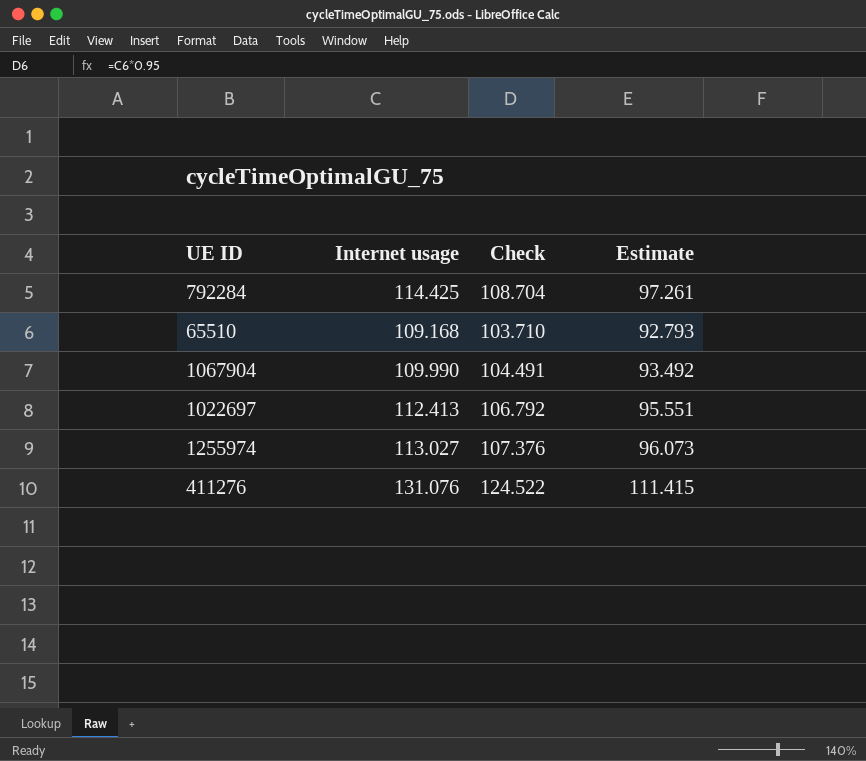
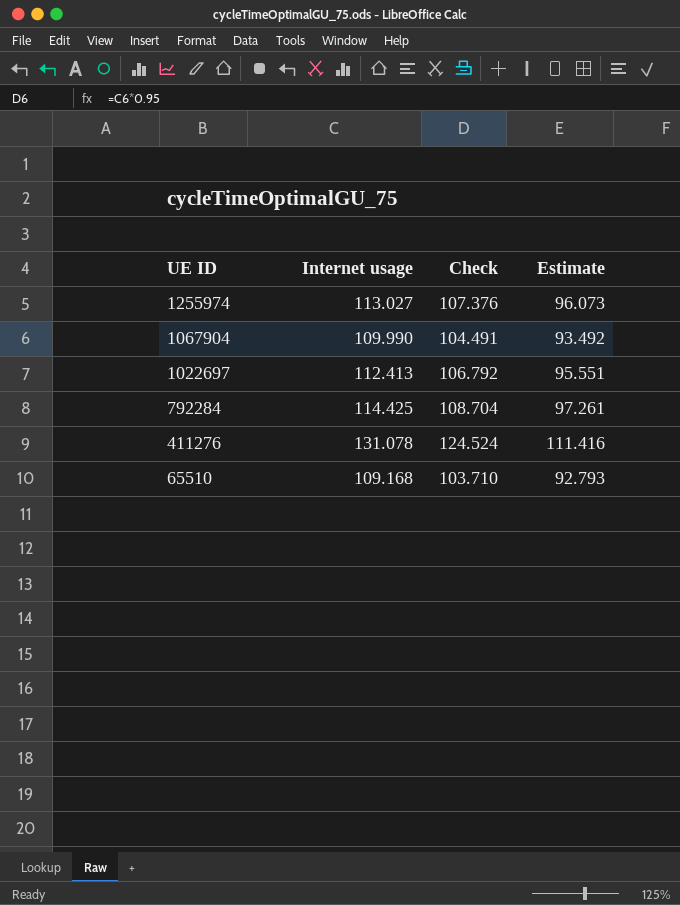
row order: none -> UE ID descending
411276 | Internet usage: 131.076 -> 131.078
411276 | Check: 124.522 -> 124.524
411276 | Estimate: 111.415 -> 111.416

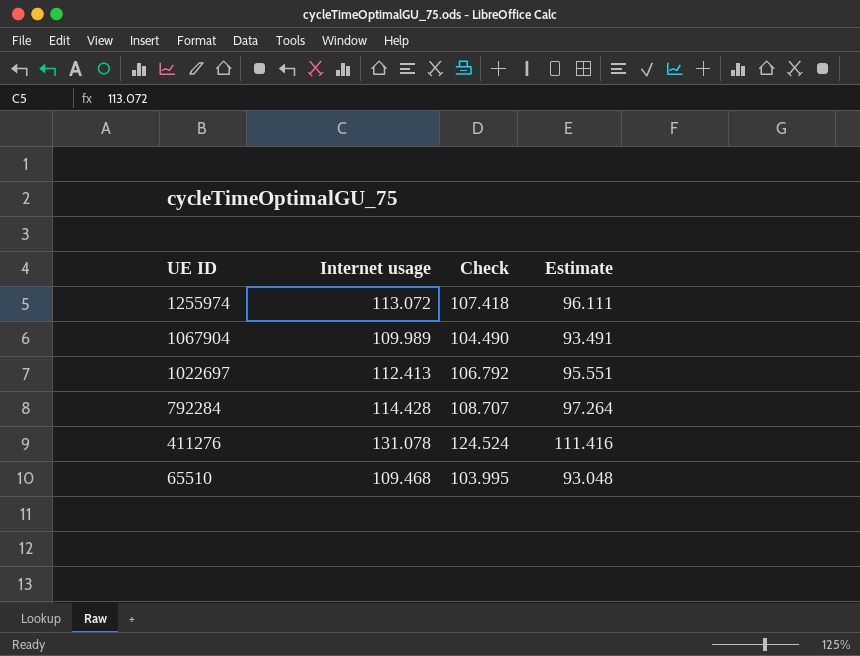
1255974 | Internet usage: 113.027 -> 113.072
1255974 | Check: 107.376 -> 107.418
1255974 | Estimate: 96.073 -> 96.111
1067904 | Internet usage: 109.990 -> 109.989
1067904 | Check: 104.491 -> 104.490
1067904 | Estimate: 93.492 -> 93.491
792284 | Internet usage: 114.425 -> 114.428
792284 | Check: 108.704 -> 108.707
792284 | Estimate: 97.261 -> 97.264
65510 | Internet usage: 109.168 -> 109.468
65510 | Check: 103.710 -> 103.995
65510 | Estimate: 92.793 -> 93.048

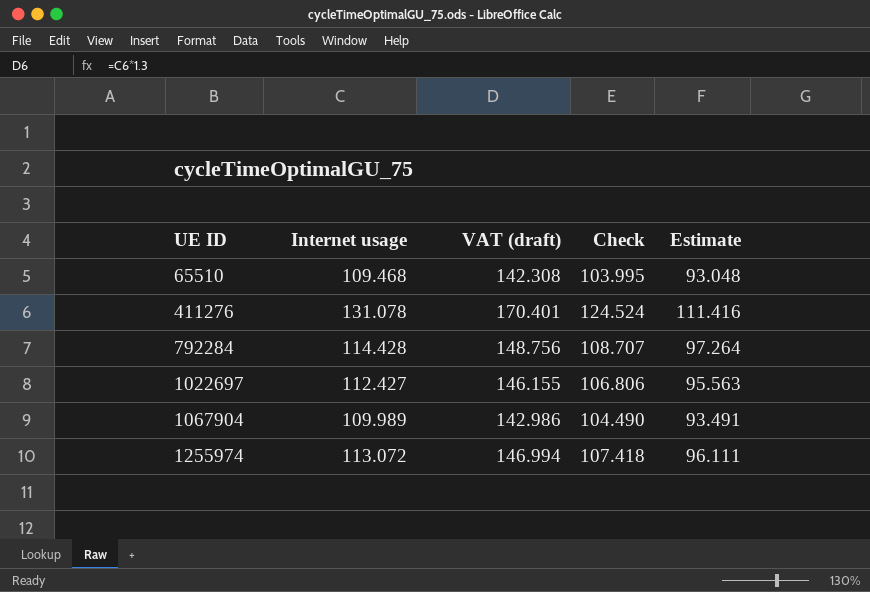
row order: UE ID descending -> UE ID ascending
column VAT (draft) | formula: none -> [Internet usage] * 1.3
1022697 | Internet usage: 112.413 -> 112.427
1022697 | Check: 106.792 -> 106.806
1022697 | Estimate: 95.551 -> 95.563

